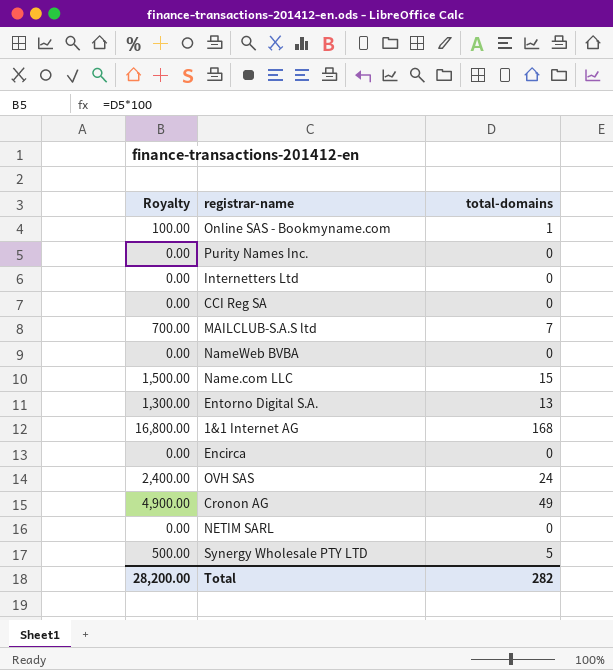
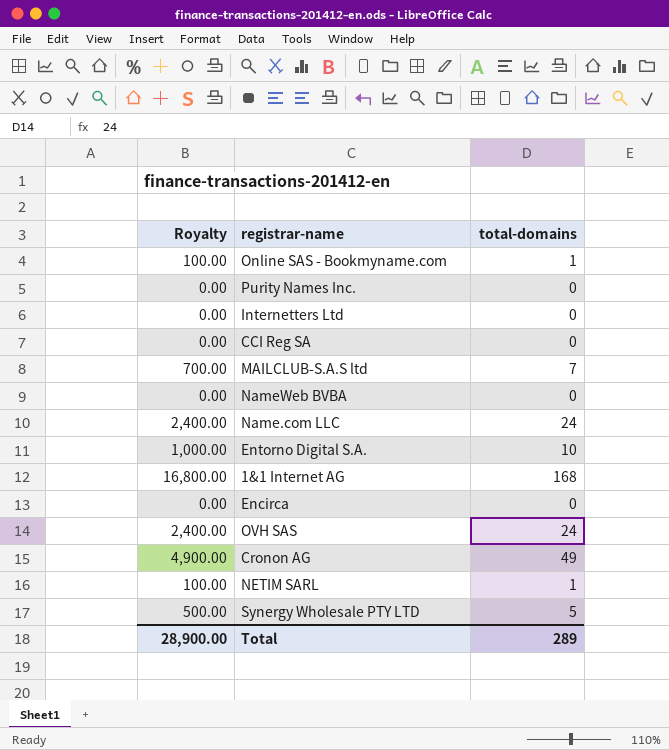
Name.com LLC | Royalty: 1,500.00 -> 2,400.00
Name.com LLC | total-domains: 15 -> 24
Entorno Digital S.A. | Royalty: 1,300.00 -> 1,000.00
Entorno Digital S.A. | total-domains: 13 -> 10
NETIM SARL | Royalty: 0.00 -> 100.00
NETIM SARL | total-domains: 0 -> 1
Total | Royalty: 28,200.00 -> 28,900.00
Total | total-domains: 282 -> 289

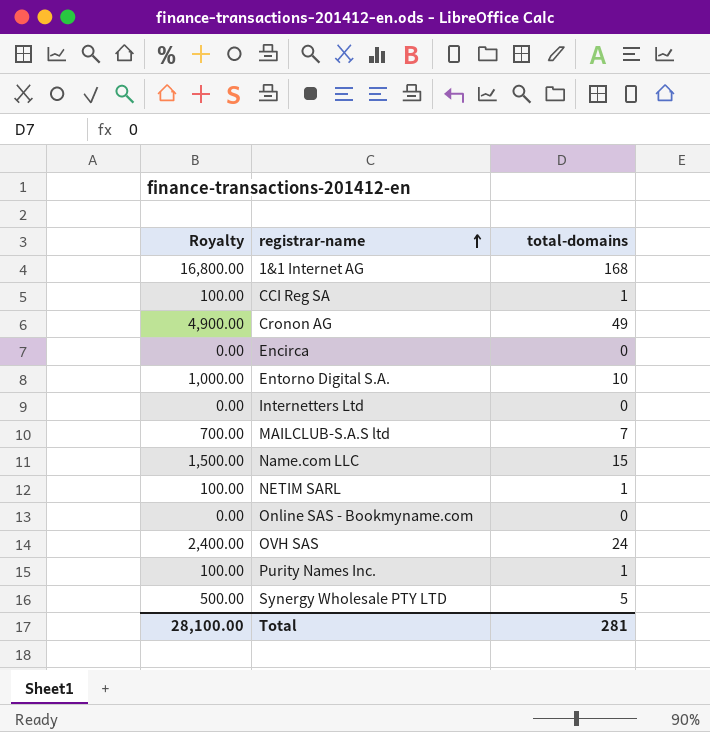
row order: none -> registrar-name ascending
row NameWeb BVBA: 0.00 | 0 -> none
CCI Reg SA | Royalty: 0.00 -> 100.00
CCI Reg SA | total-domains: 0 -> 1
Name.com LLC | Royalty: 2,400.00 -> 1,500.00
Name.com LLC | total-domains: 24 -> 15
Online SAS - Bookmyname.com | Royalty: 100.00 -> 0.00
Online SAS - Bookmyname.com | total-domains: 1 -> 0
Purity Names Inc. | Royalty: 0.00 -> 100.00
Purity Names Inc. | total-domains: 0 -> 1
Total | Royalty: 28,900.00 -> 28,100.00
Total | total-domains: 289 -> 281

